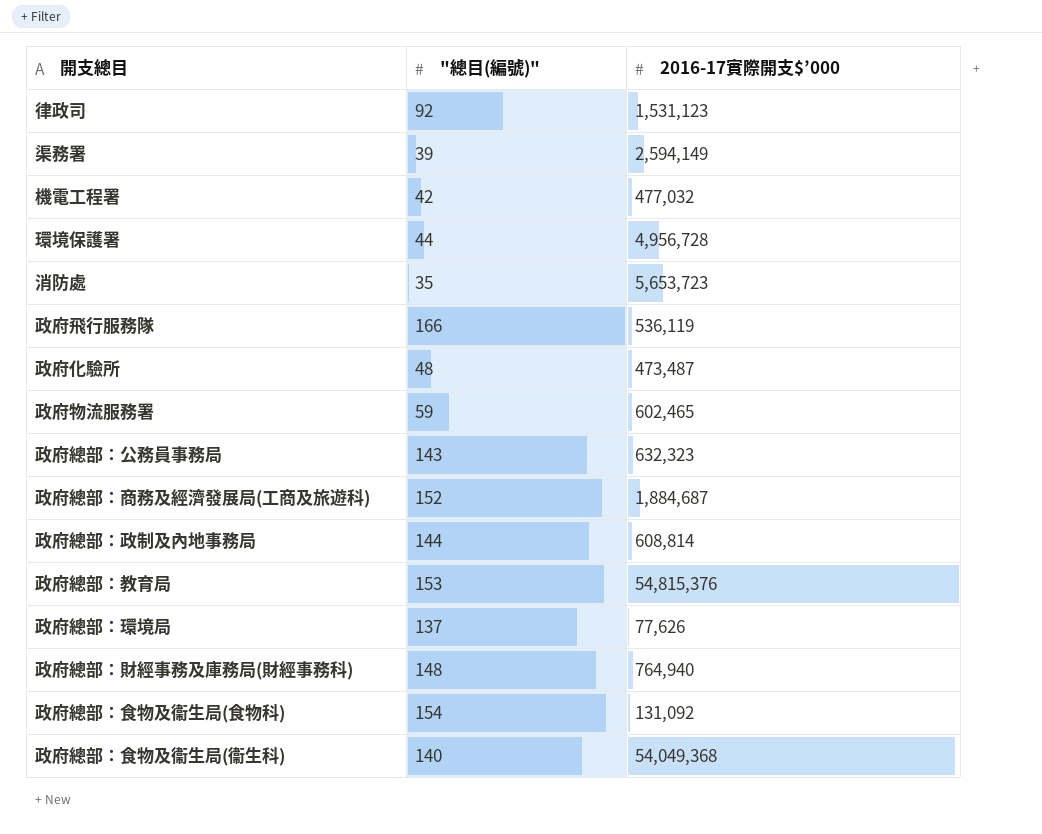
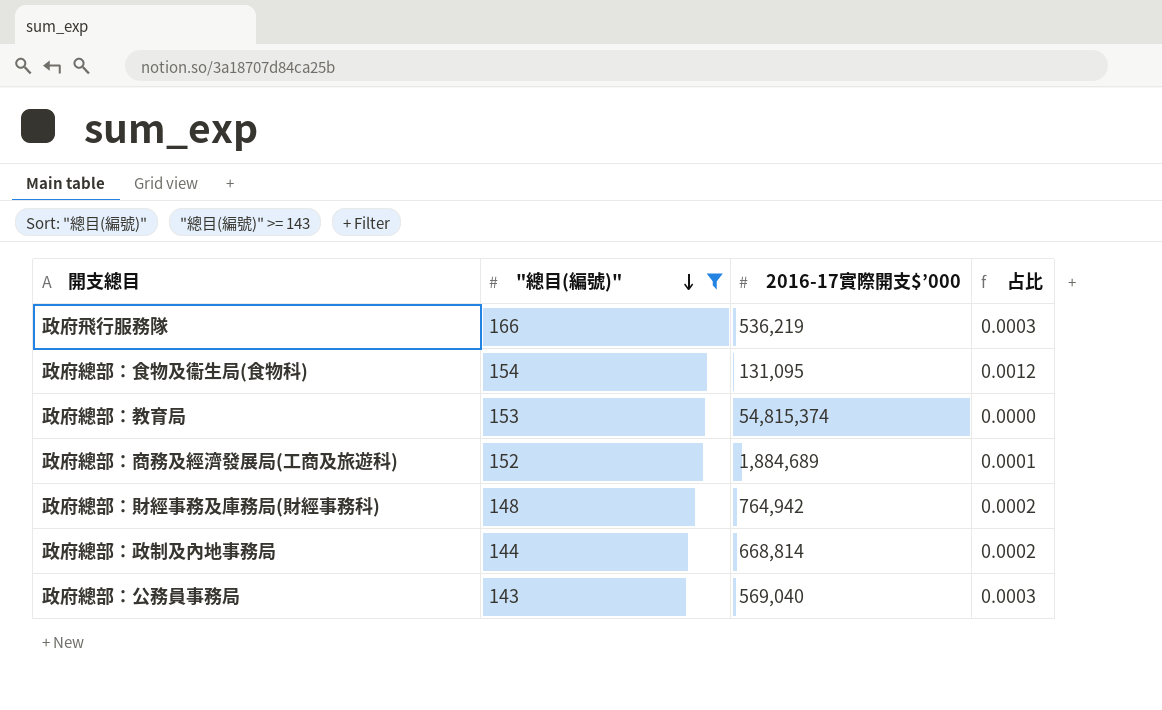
filter: none -> "總目(編號)" >= 143
row order: none -> "總目(編號)" descending
column 占比 | formula: none -> ["總目(編號)"] / [2016-17實際開支$’000]
政府飛行服務隊 | 2016-17實際開支$’000: 536,119 -> 536,219
政府總部：食物及衞生局(食物科) | 2016-17實際開支$’000: 131,092 -> 131,095
政府總部：教育局 | 2016-17實際開支$’000: 54,815,376 -> 54,815,374
政府總部：商務及經濟發展局(工商及旅遊科) | 2016-17實際開支$’000: 1,884,687 -> 1,884,689
政府總部：財經事務及庫務局(財經事務科) | 2016-17實際開支$’000: 764,940 -> 764,942
政府總部：政制及內地事務局 | 2016-17實際開支$’000: 608,814 -> 668,814
政府總部：公務員事務局 | 2016-17實際開支$’000: 632,323 -> 569,040

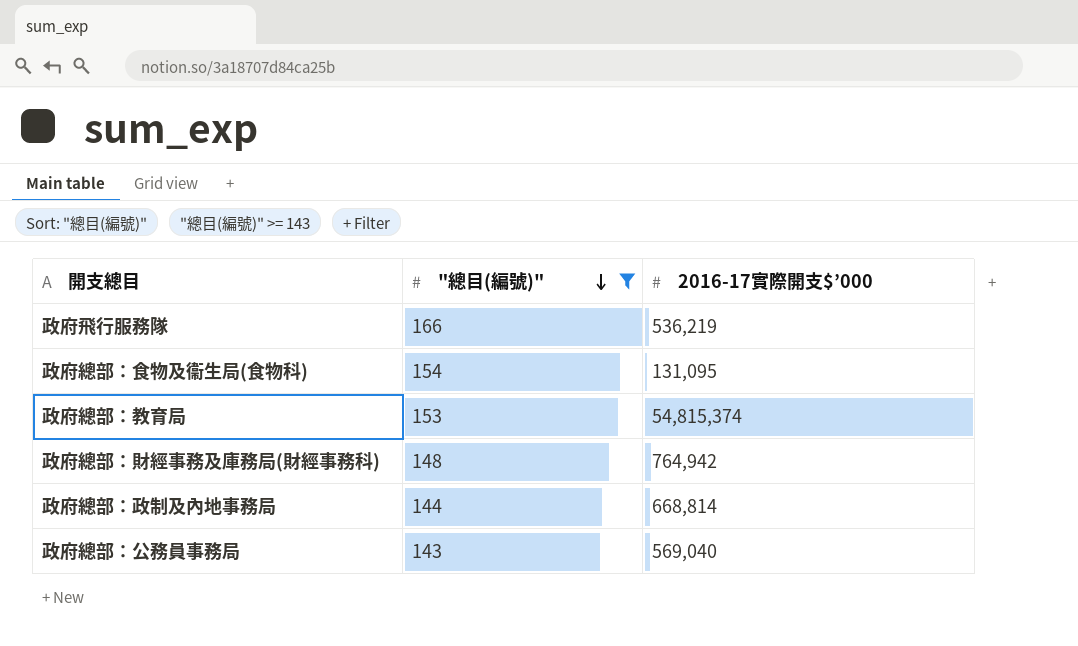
column 占比 | formula: ["總目(編號)"] / [2016-17實際開支$’000] -> none
row 政府總部：商務及經濟發展局(工商及旅遊科): 152 | 1,884,689 | 0.0001 -> none

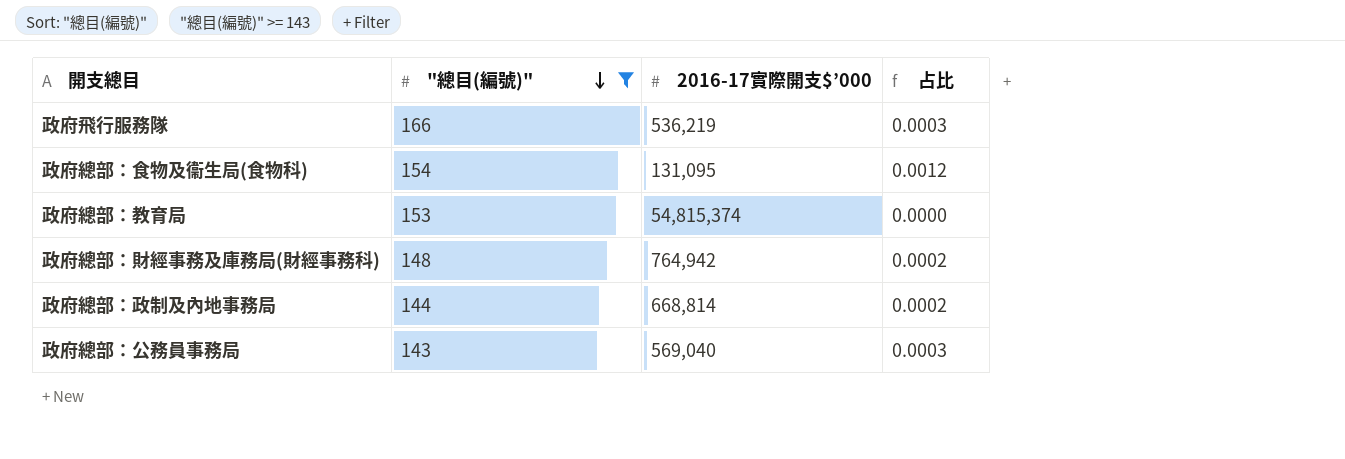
column 占比 | formula: none -> ["總目(編號)"] / [2016-17實際開支$’000]

